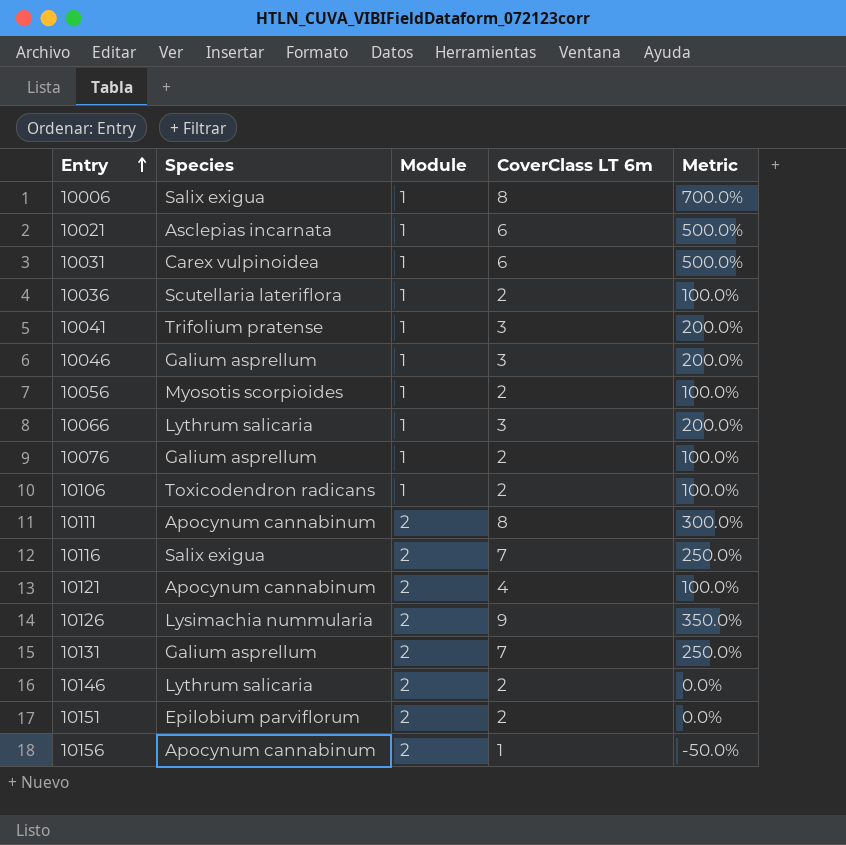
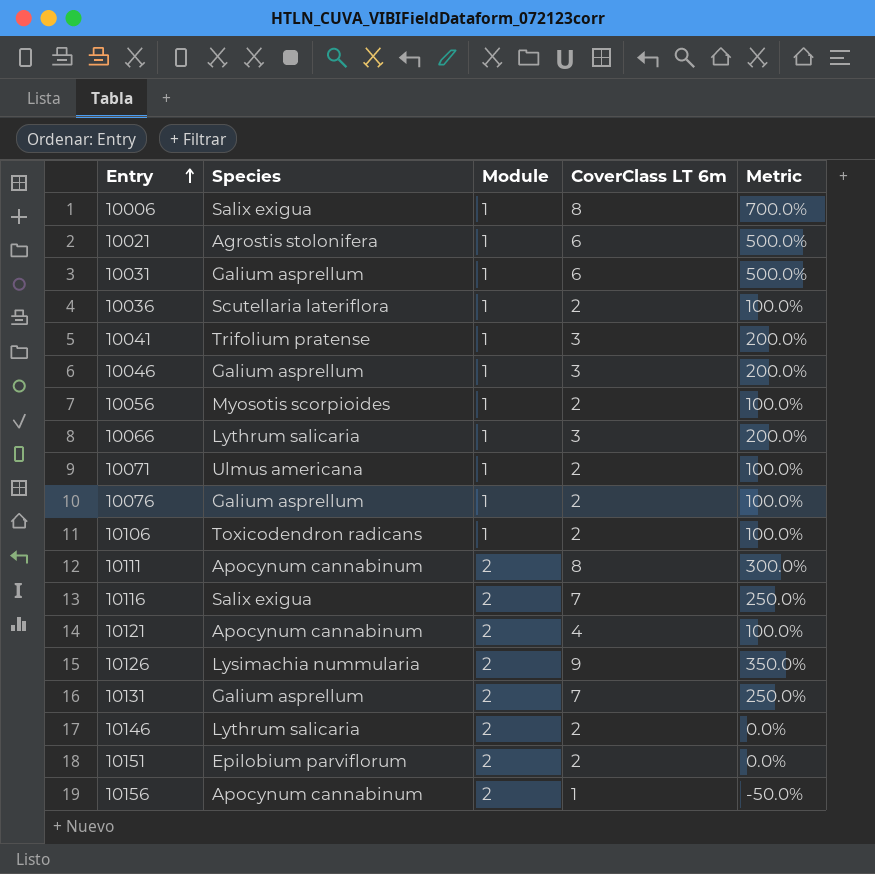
10021 | Species: Asclepias incarnata -> Agrostis stolonifera
10031 | Species: Carex vulpinoidea -> Galium asprellum
row 10071: none -> Ulmus americana | 1 | 2 | 100.0%

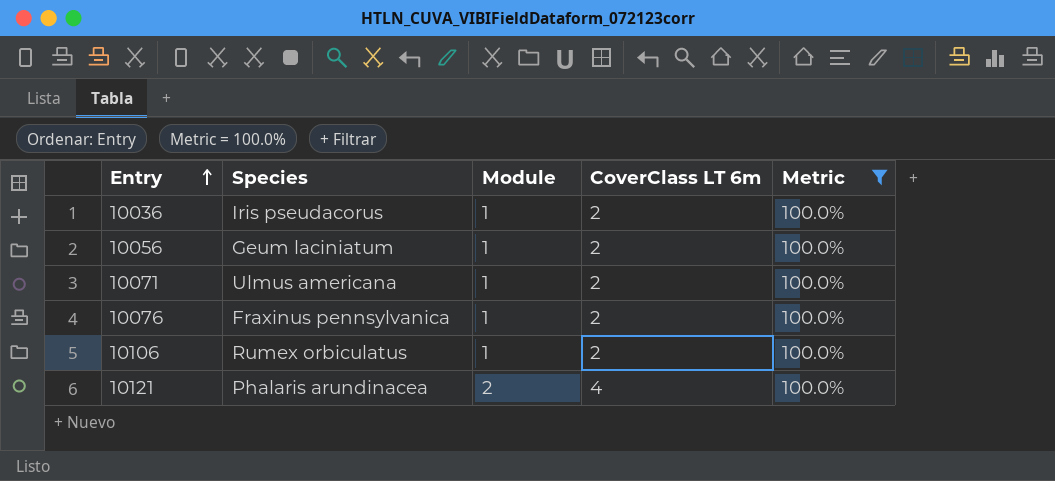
filter: none -> Metric = 100.0%
10036 | Species: Scutellaria lateriflora -> Iris pseudacorus
10056 | Species: Myosotis scorpioides -> Geum laciniatum
10076 | Species: Galium asprellum -> Fraxinus pennsylvanica
10106 | Species: Toxicodendron radicans -> Rumex orbiculatus
10121 | Species: Apocynum cannabinum -> Phalaris arundinacea

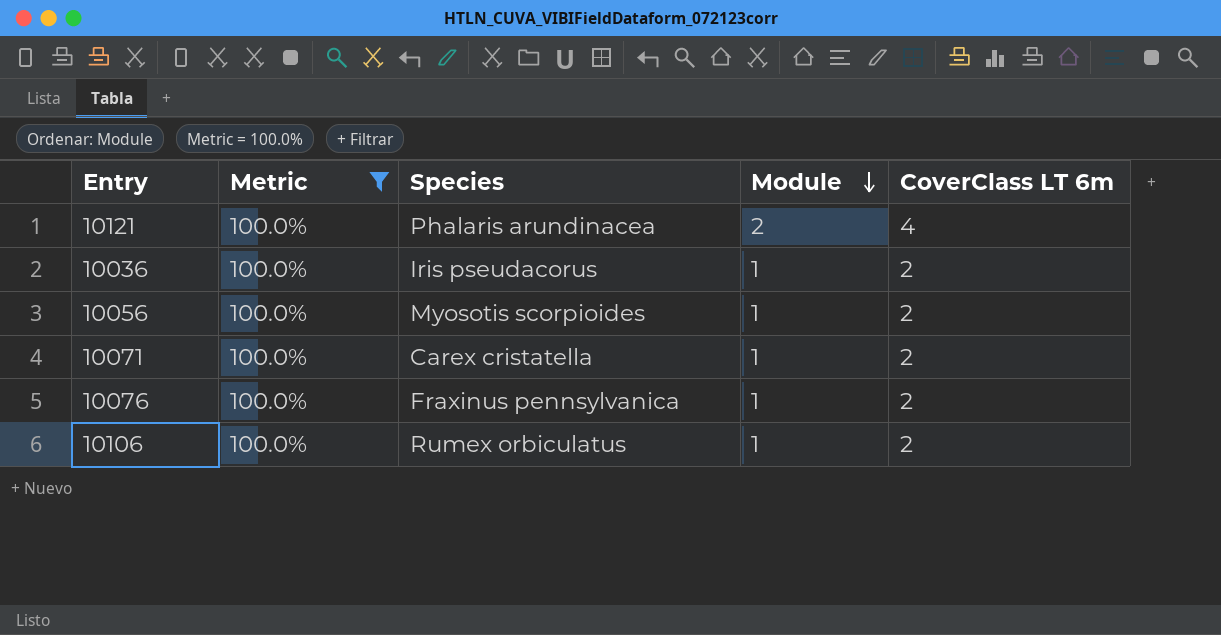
row order: Entry ascending -> Module descending
column Metric | position: 5 -> 2
10056 | Species: Geum laciniatum -> Myosotis scorpioides
10071 | Species: Ulmus americana -> Carex cristatella

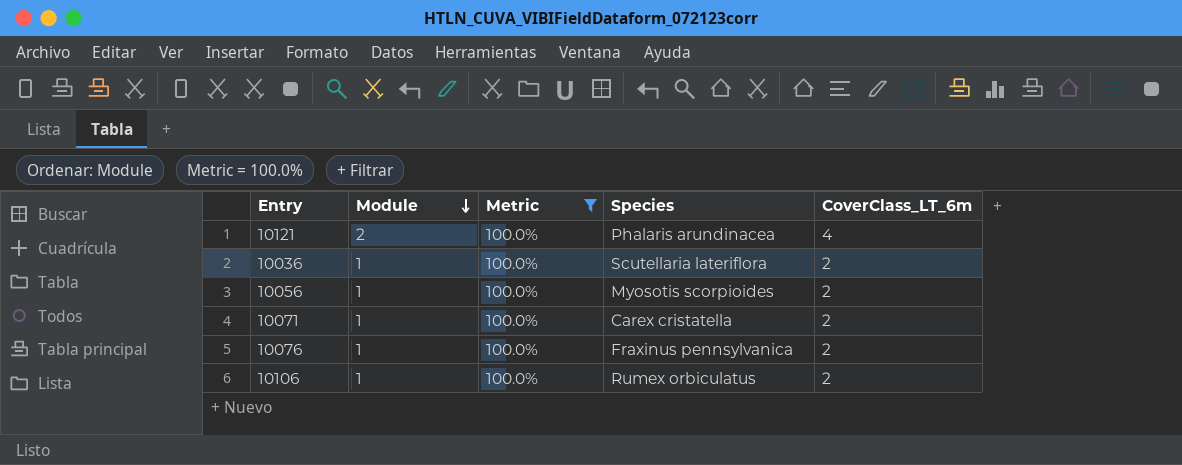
column Module | position: 4 -> 2
column name: CoverClass LT 6m -> CoverClass_LT_6m
10036 | Species: Iris pseudacorus -> Scutellaria lateriflora

